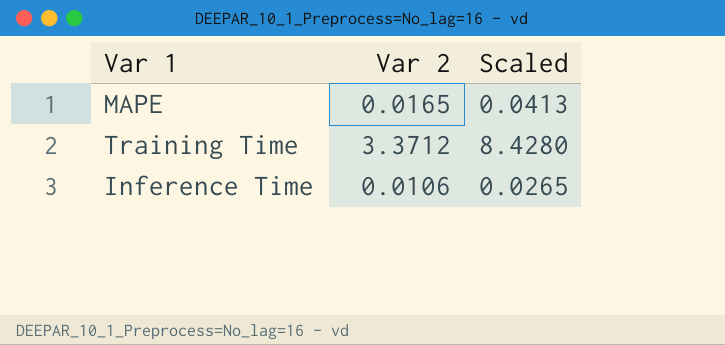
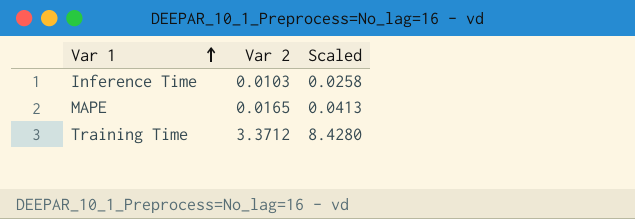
row order: none -> Var 1 ascending
Inference Time | Var 2: 0.0106 -> 0.0103
Inference Time | Scaled: 0.0265 -> 0.0258

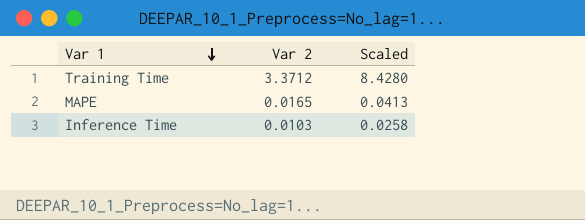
row order: Var 1 ascending -> Var 1 descending

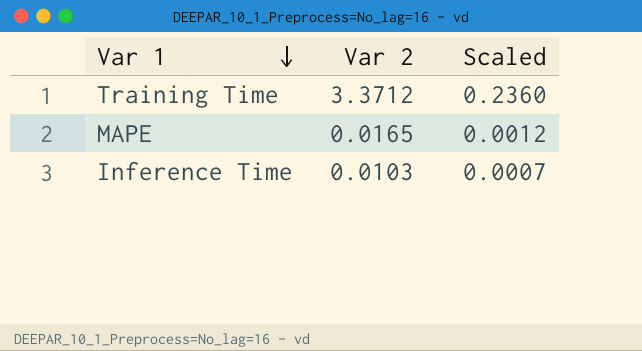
column Scaled | formula: [Var 2] * 2.5 -> [Var 2] * 0.07

